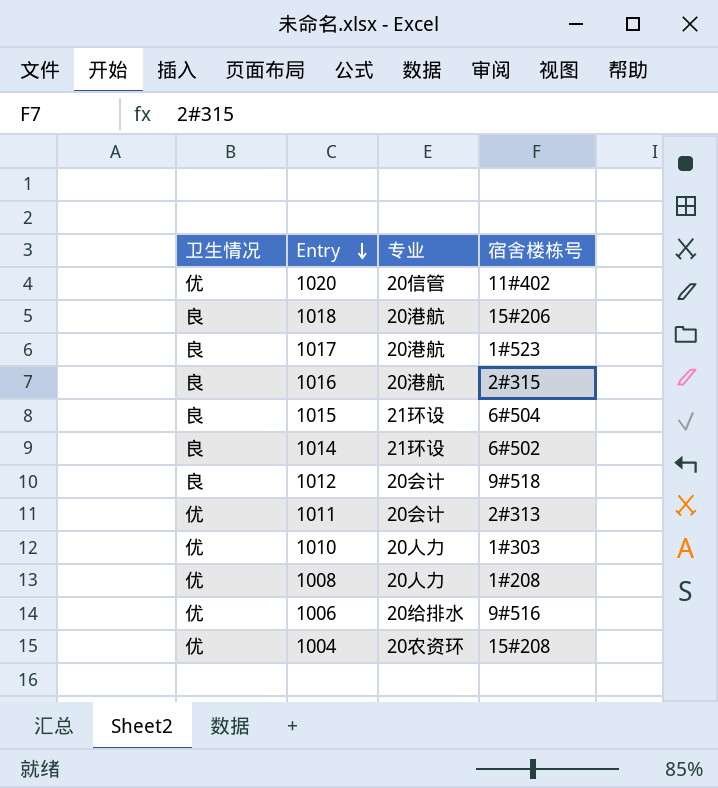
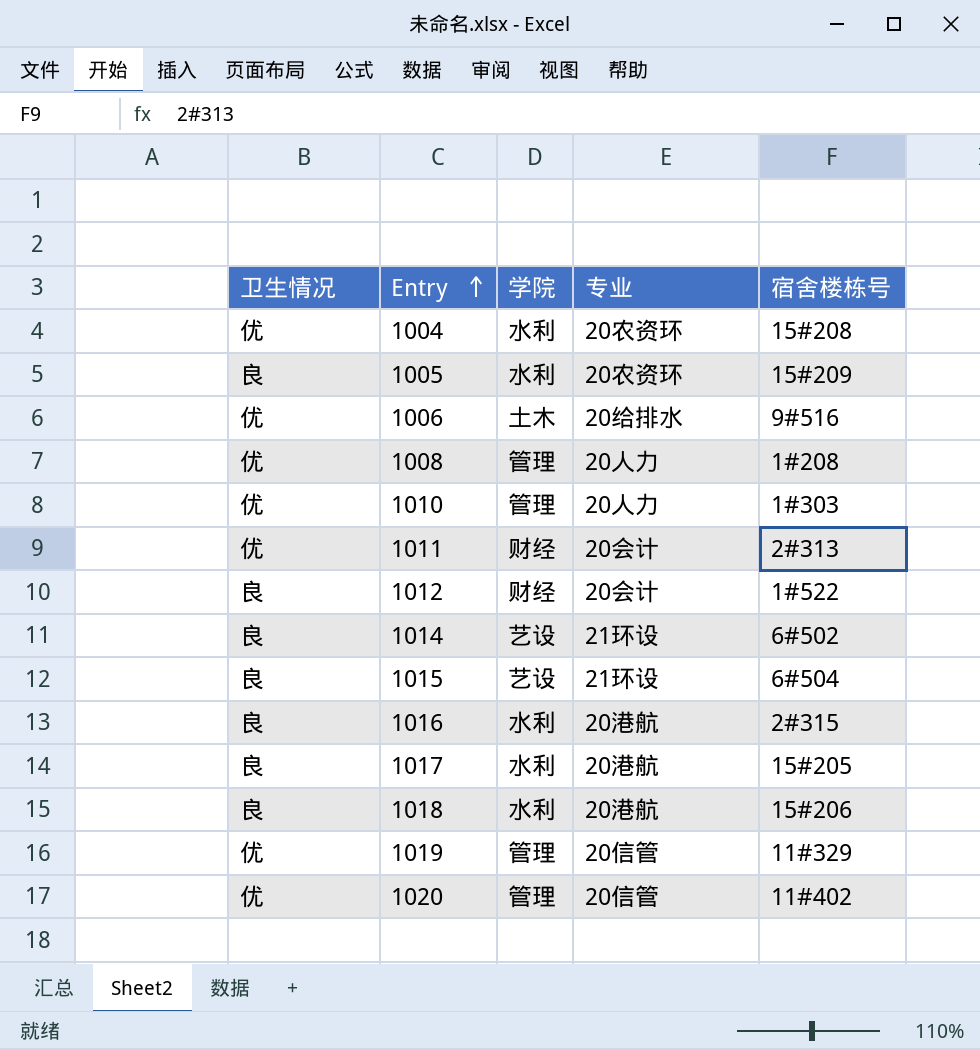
row order: Entry descending -> Entry ascending
column 学院 | position: none -> 3
row 1005: none -> 良 | 水利 | 20农资环 | 15#209
1012 | 宿舍楼栋号: 9#518 -> 1#522
1017 | 宿舍楼栋号: 1#523 -> 15#205
row 1019: none -> 优 | 管理 | 20信管 | 11#329

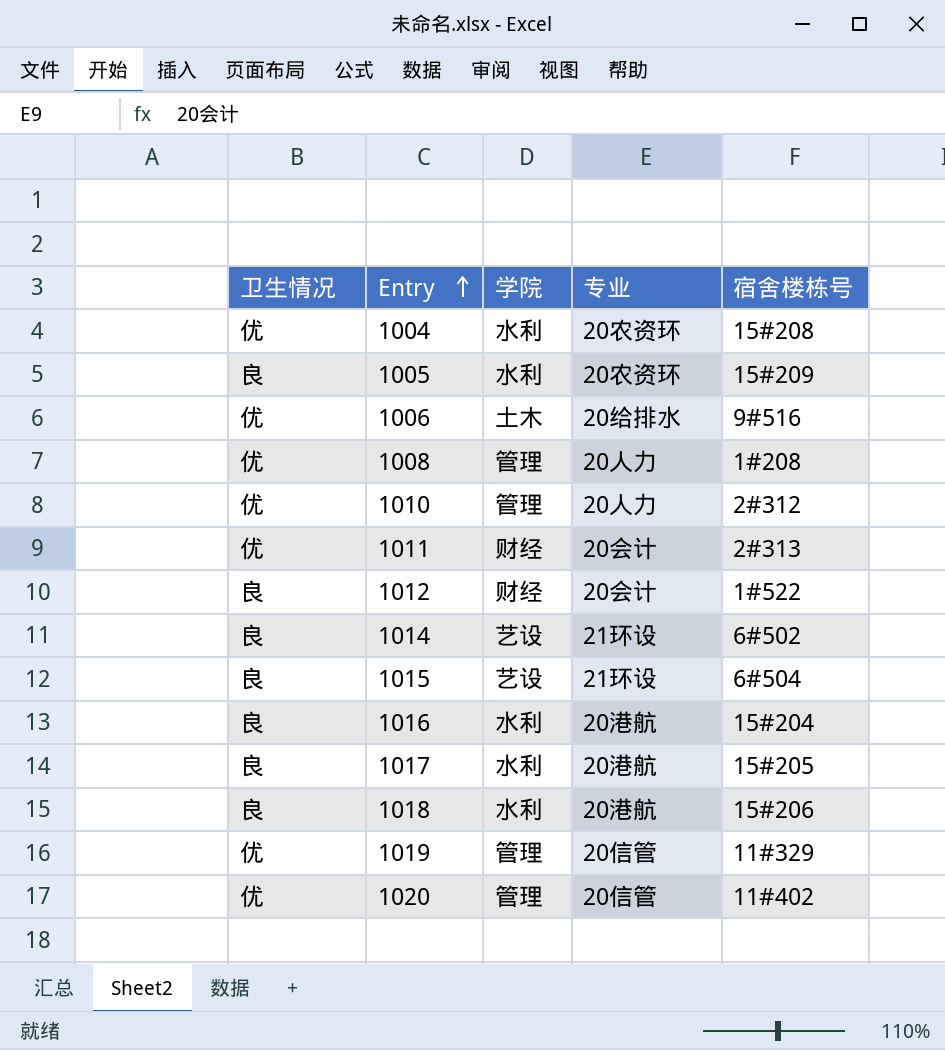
1010 | 宿舍楼栋号: 1#303 -> 2#312
1016 | 宿舍楼栋号: 2#315 -> 15#204

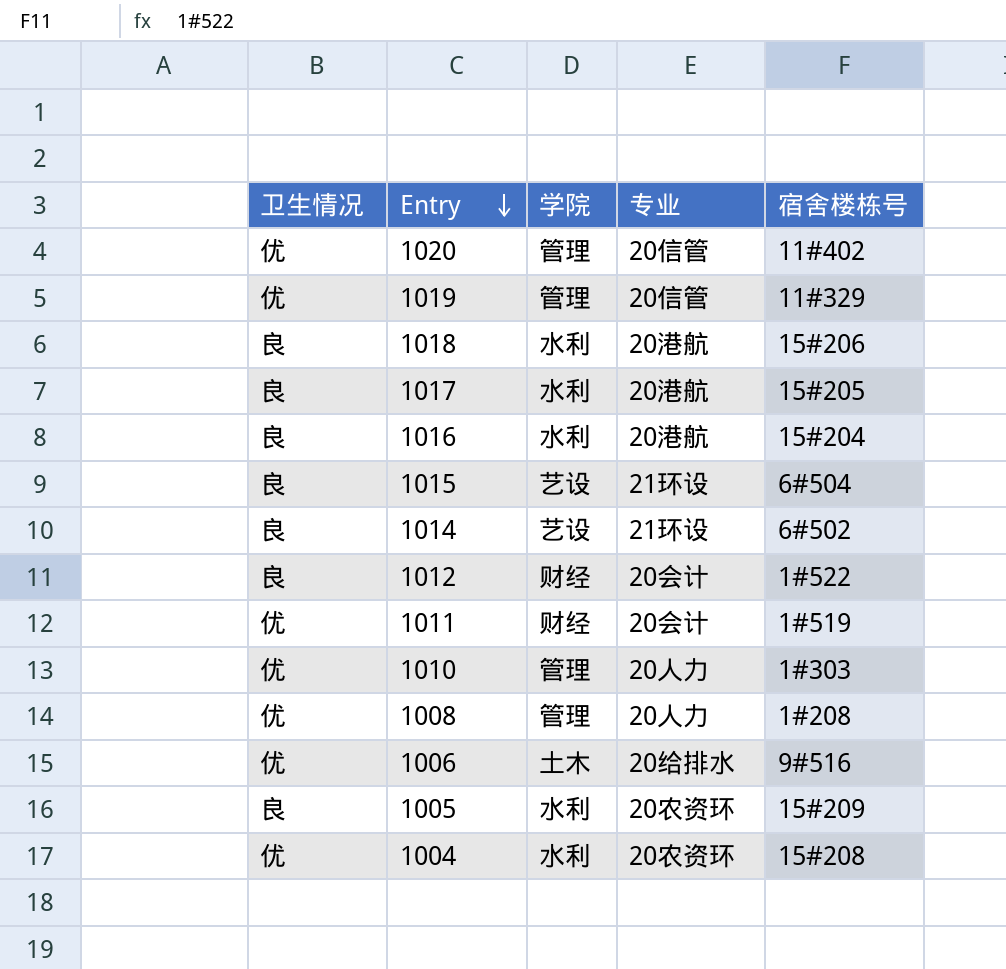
row order: Entry ascending -> Entry descending
1011 | 宿舍楼栋号: 2#313 -> 1#519
1010 | 宿舍楼栋号: 2#312 -> 1#303

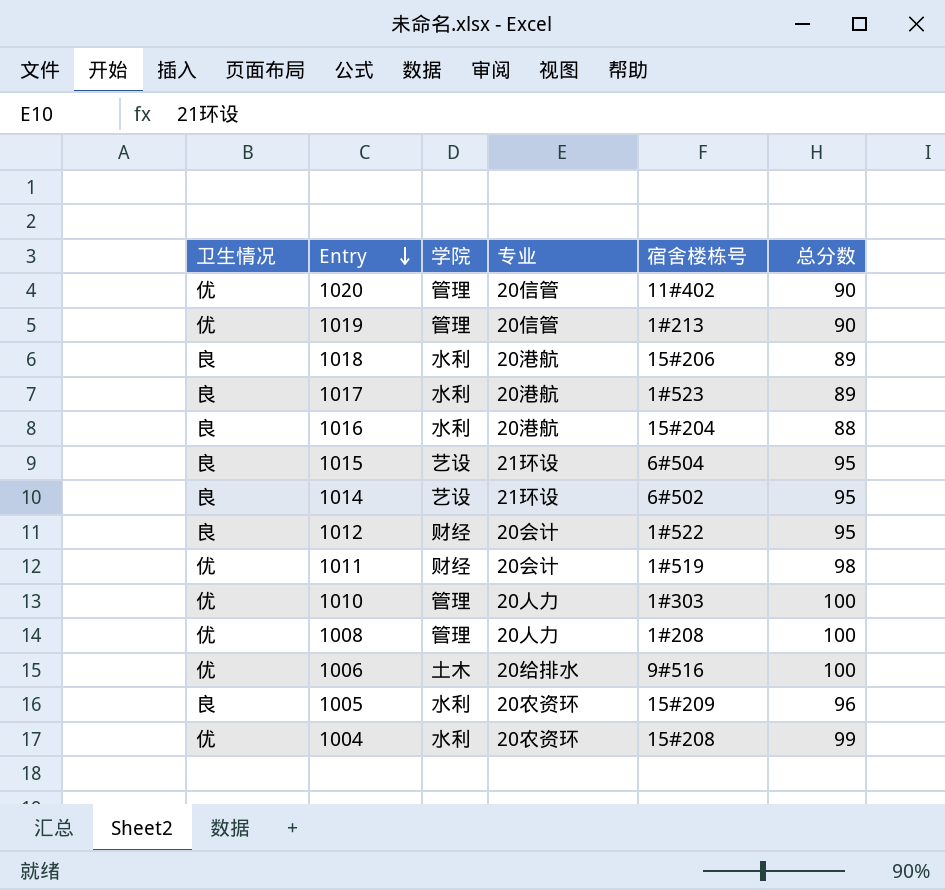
column 总分数 | position: none -> 6
1019 | 宿舍楼栋号: 11#329 -> 1#213
1017 | 宿舍楼栋号: 15#205 -> 1#523

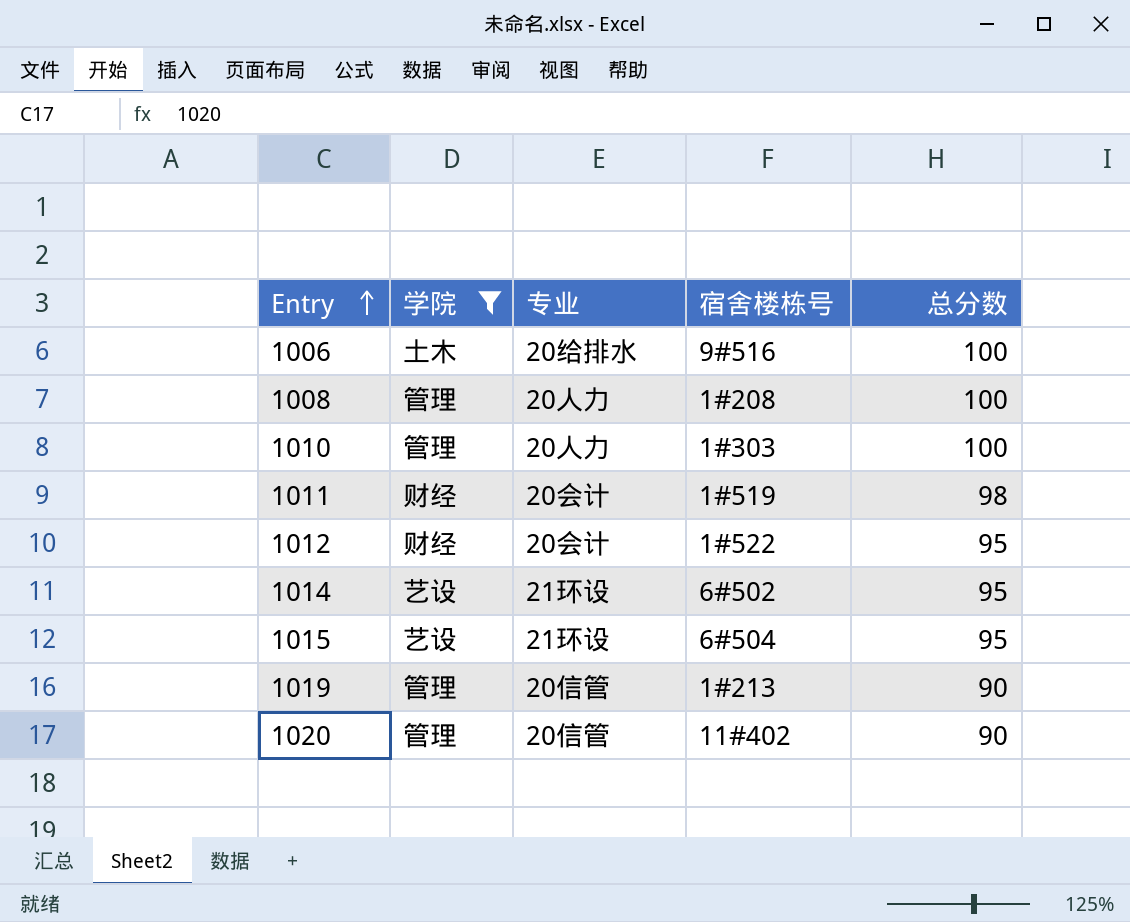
filter: none -> 学院 != 水利
row order: Entry descending -> Entry ascending
column 卫生情况 | position: 1 -> none

